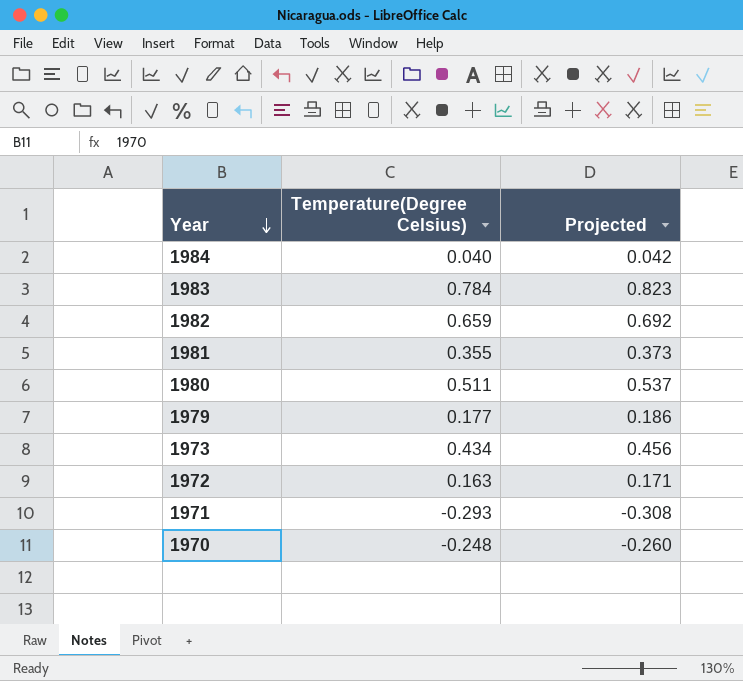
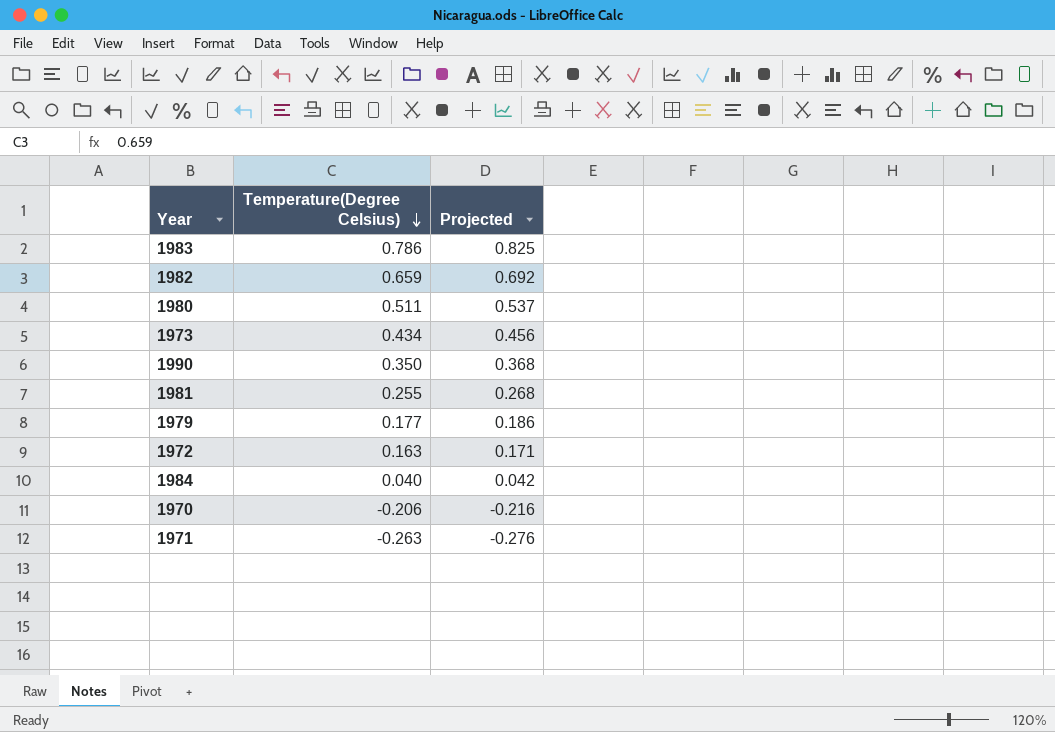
row order: Year descending -> Temperature(Degree Celsius) descending
1983 | Temperature(Degree Celsius): 0.784 -> 0.786
1983 | Projected: 0.823 -> 0.825
row 1990: none -> 0.350 | 0.368
1981 | Temperature(Degree Celsius): 0.355 -> 0.255
1981 | Projected: 0.373 -> 0.268
1970 | Temperature(Degree Celsius): -0.248 -> -0.206
1970 | Projected: -0.260 -> -0.216
1971 | Temperature(Degree Celsius): -0.293 -> -0.263
1971 | Projected: -0.308 -> -0.276

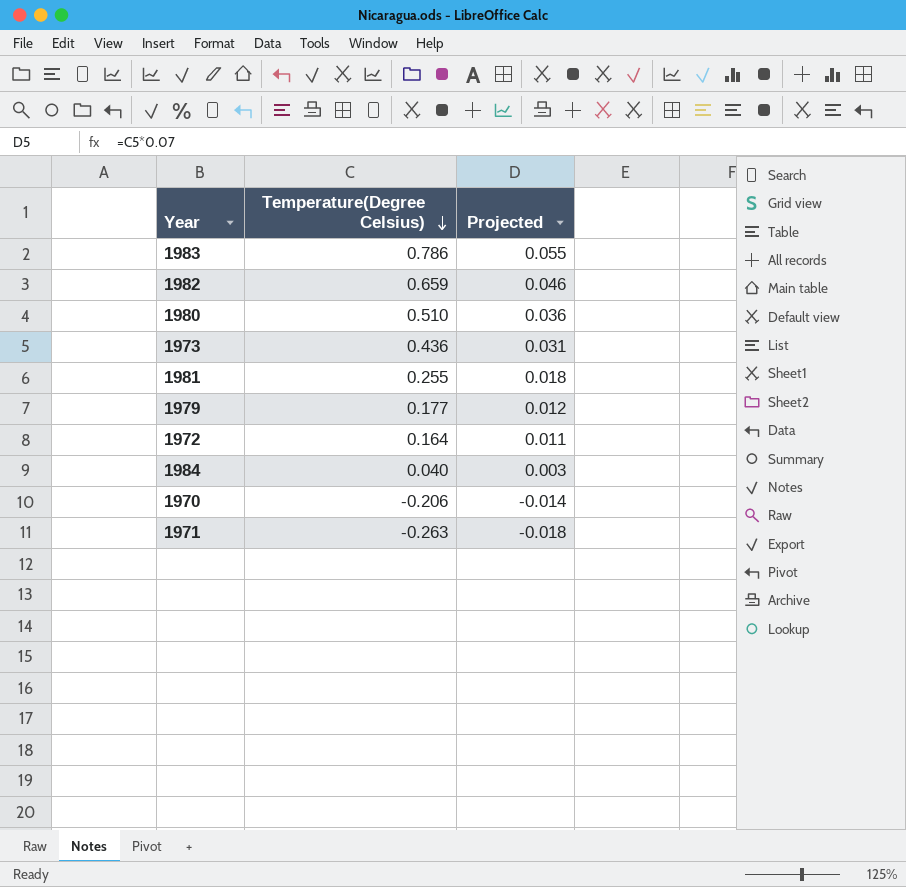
column Projected | formula: [Temperature(Degree Celsius)] * 1.05 -> [Temperature(Degree Celsius)] * 0.07
row 1990: 0.350 | 0.368 -> none
1980 | Temperature(Degree Celsius): 0.511 -> 0.510
1973 | Temperature(Degree Celsius): 0.434 -> 0.436
1972 | Temperature(Degree Celsius): 0.163 -> 0.164

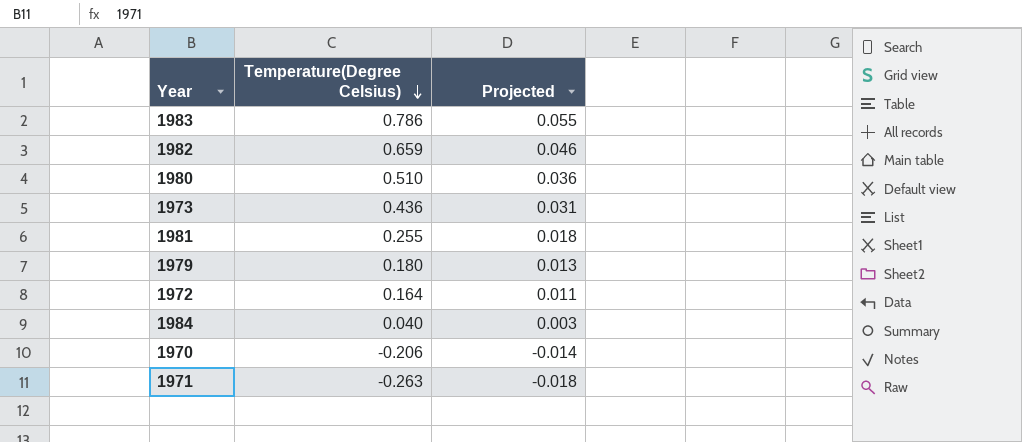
1979 | Temperature(Degree Celsius): 0.177 -> 0.180
1979 | Projected: 0.012 -> 0.013

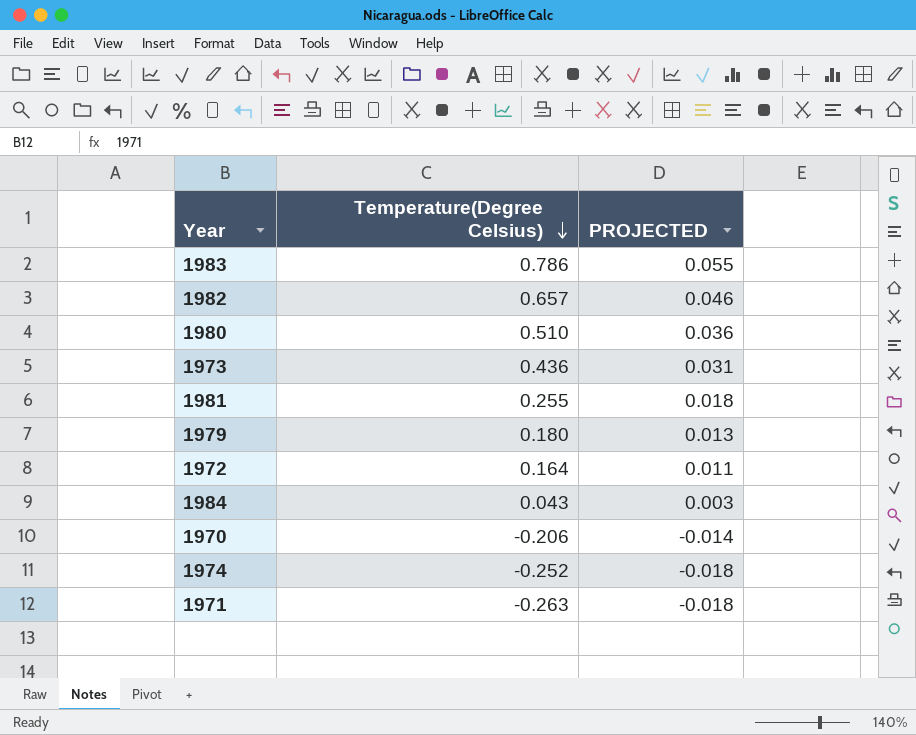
column name: Projected -> PROJECTED
1982 | Temperature(Degree Celsius): 0.659 -> 0.657
1984 | Temperature(Degree Celsius): 0.040 -> 0.043
row 1974: none -> -0.252 | -0.018

